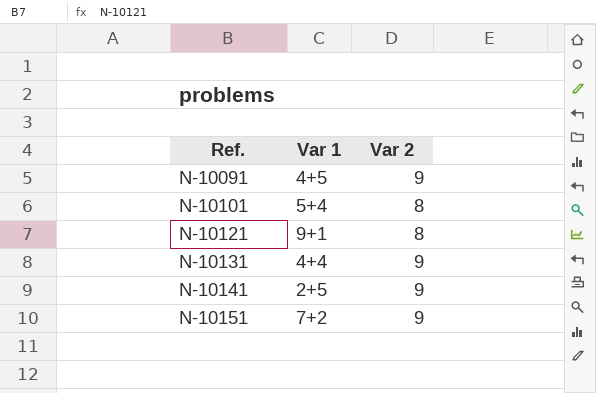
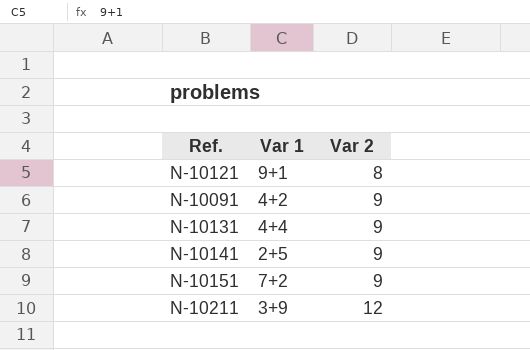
row order: Ref. ascending -> Var 2 ascending
row N-10101: 5+4 | 8 -> none
N-10091 | Var 1: 4+5 -> 4+2
row N-10211: none -> 3+9 | 12

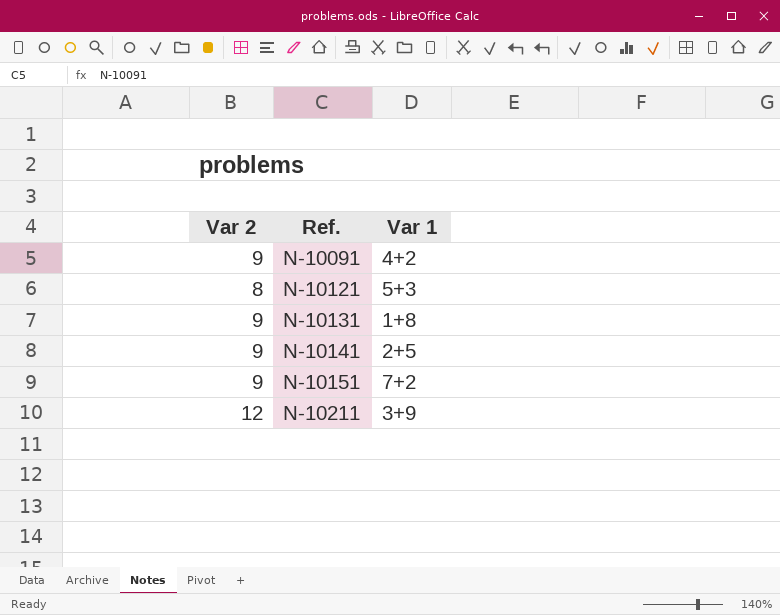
row order: Var 2 ascending -> Ref. ascending
column Var 2 | position: 3 -> 1
N-10121 | Var 1: 9+1 -> 5+3
N-10131 | Var 1: 4+4 -> 1+8

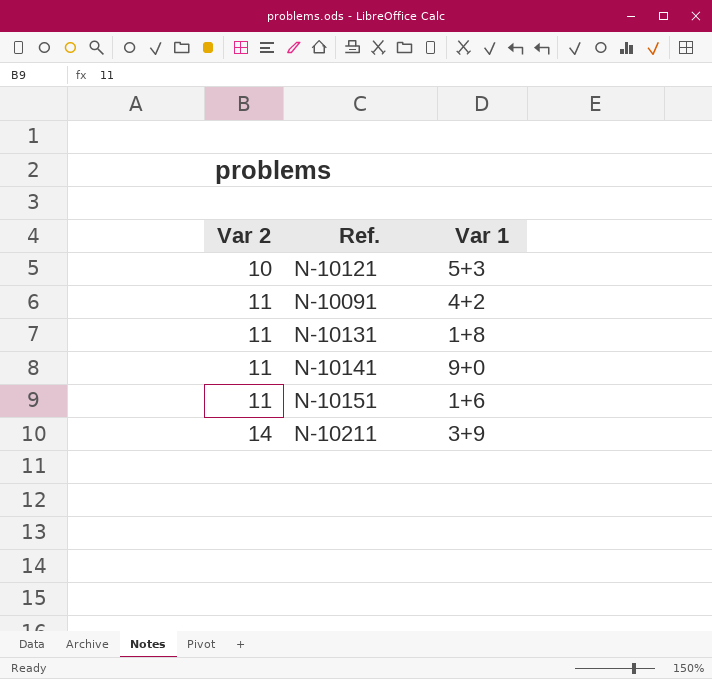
row order: Ref. ascending -> Var 2 ascending
N-10121 | Var 2: 8 -> 10
N-10091 | Var 2: 9 -> 11
N-10131 | Var 2: 9 -> 11
N-10141 | Var 2: 9 -> 11
N-10141 | Var 1: 2+5 -> 9+0
N-10151 | Var 2: 9 -> 11
N-10151 | Var 1: 7+2 -> 1+6
N-10211 | Var 2: 12 -> 14

